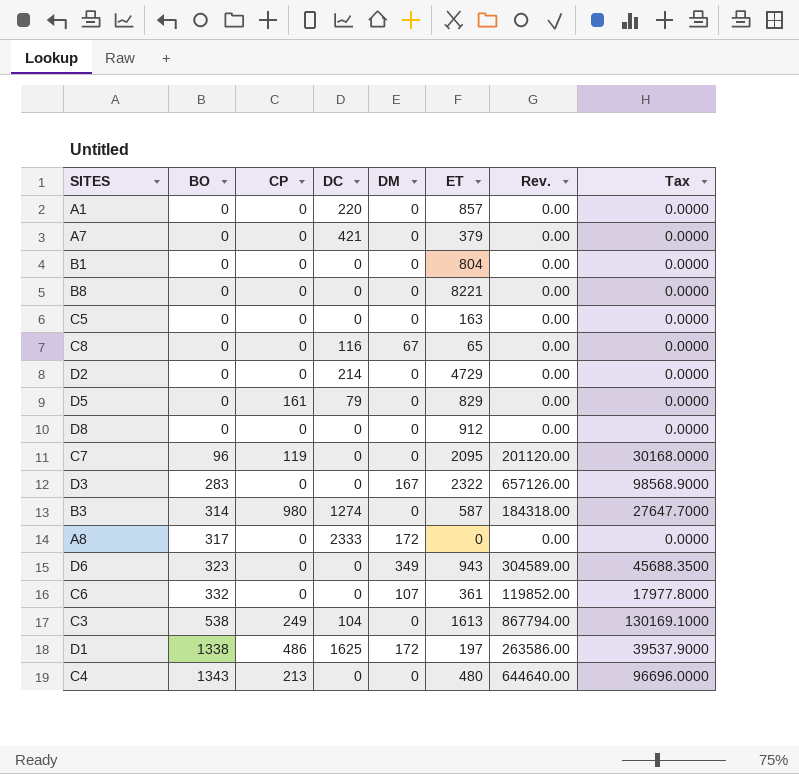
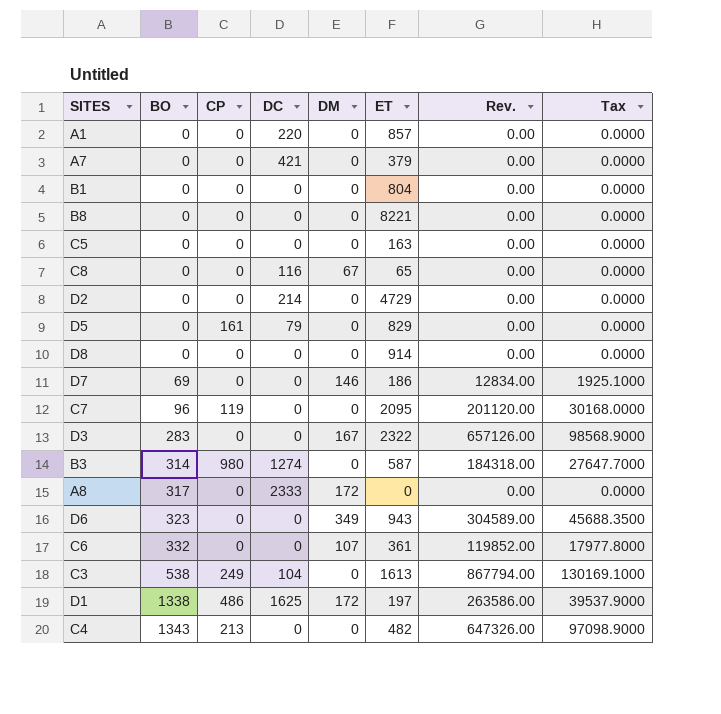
D8 | ET: 912 -> 914
row D7: none -> 69 | 0 | 0 | 146 | 186 | 12834.00 | 1925.1000
C4 | ET: 480 -> 482
C4 | Rev.: 644640.00 -> 647326.00
C4 | Tax: 96696.0000 -> 97098.9000

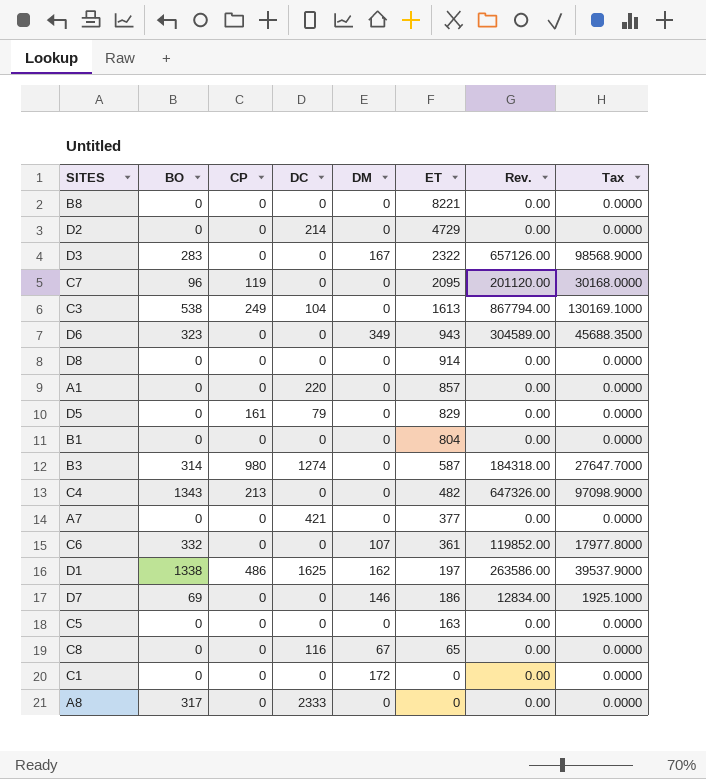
row order: BO ascending -> ET descending
A7 | ET: 379 -> 377
D1 | DM: 172 -> 162
row C1: none -> 0 | 0 | 0 | 172 | 0 | 0.00 | 0.0000
A8 | DM: 172 -> 0

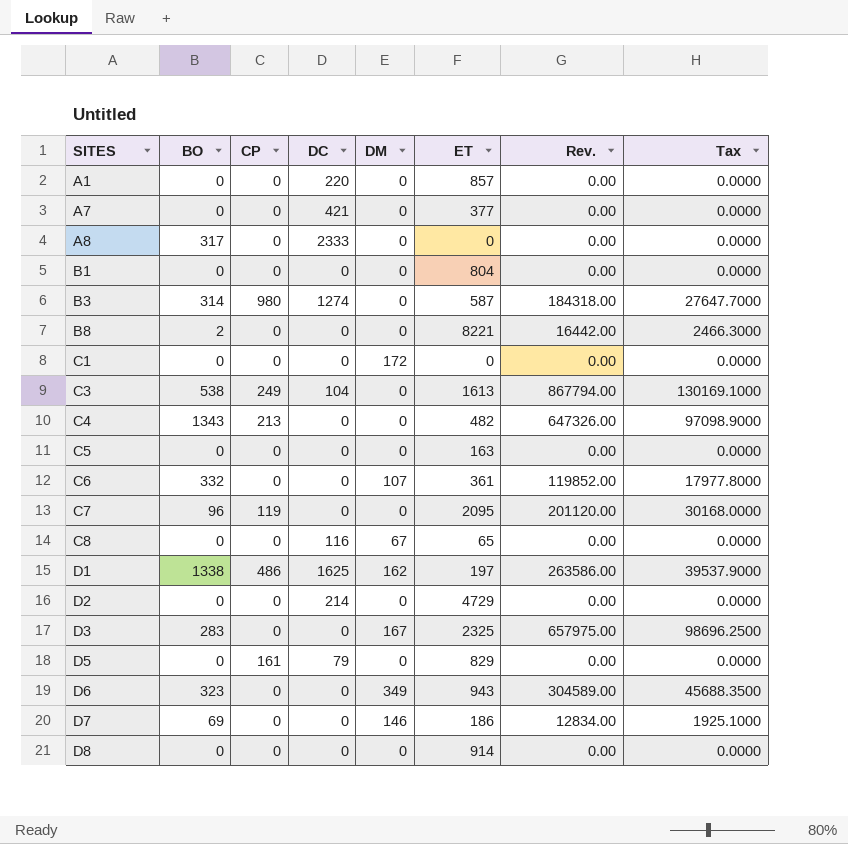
row order: ET descending -> SITES ascending
B8 | BO: 0 -> 2
B8 | Rev.: 0.00 -> 16442.00
B8 | Tax: 0.0000 -> 2466.3000
D3 | ET: 2322 -> 2325
D3 | Rev.: 657126.00 -> 657975.00
D3 | Tax: 98568.9000 -> 98696.2500

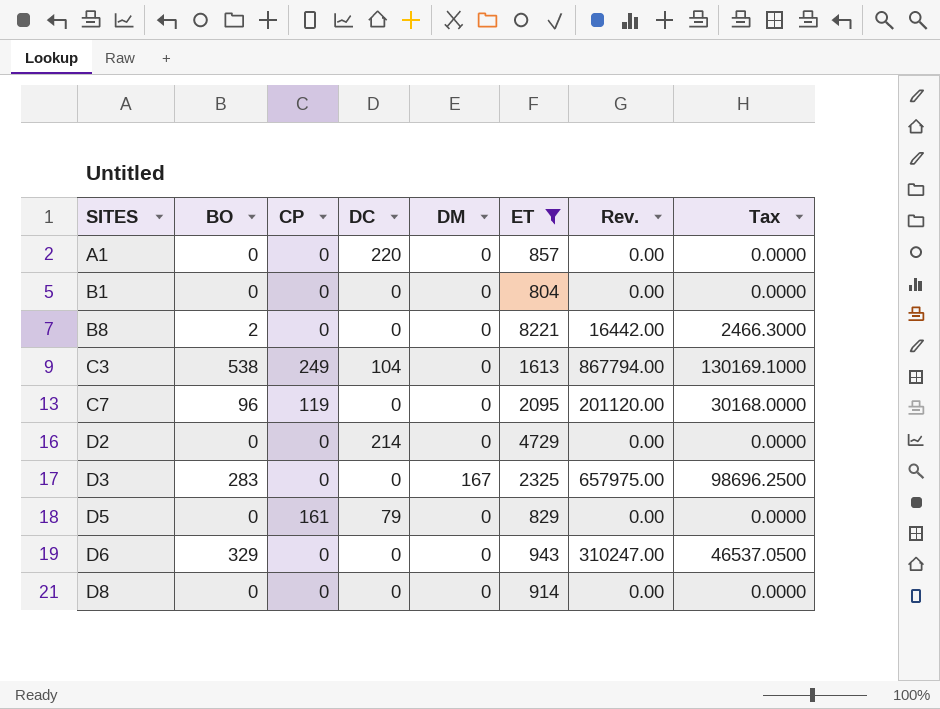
filter: none -> ET >= 804
D6 | BO: 323 -> 329
D6 | DM: 349 -> 0
D6 | Rev.: 304589.00 -> 310247.00
D6 | Tax: 45688.3500 -> 46537.0500

